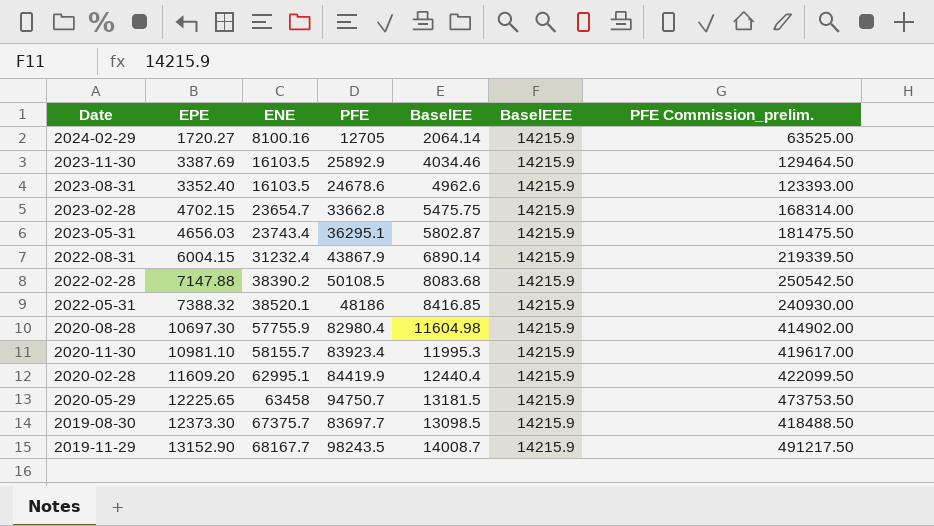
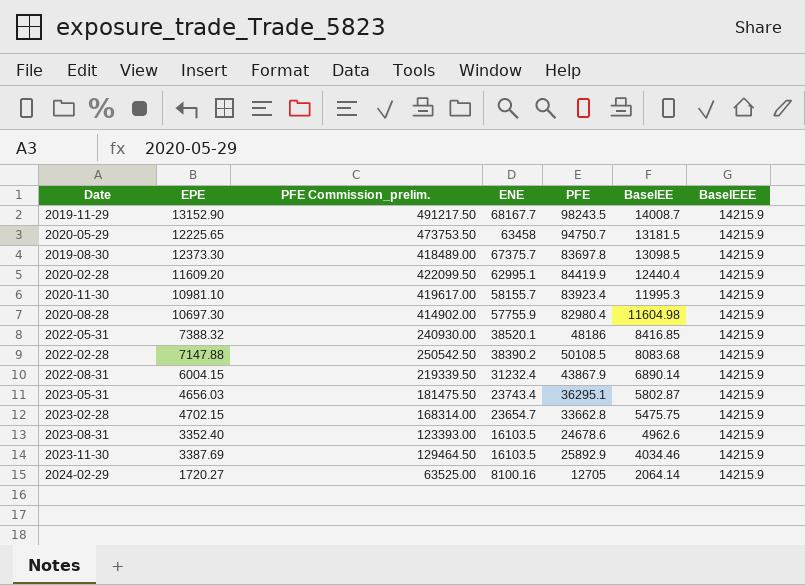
row order: ENE ascending -> BaselEE descending
column PFE Commission_prelim. | position: 7 -> 3
2019-08-30 | PFE Commission_prelim.: 418488.50 -> 418489.00
2019-08-30 | PFE: 83697.7 -> 83697.8

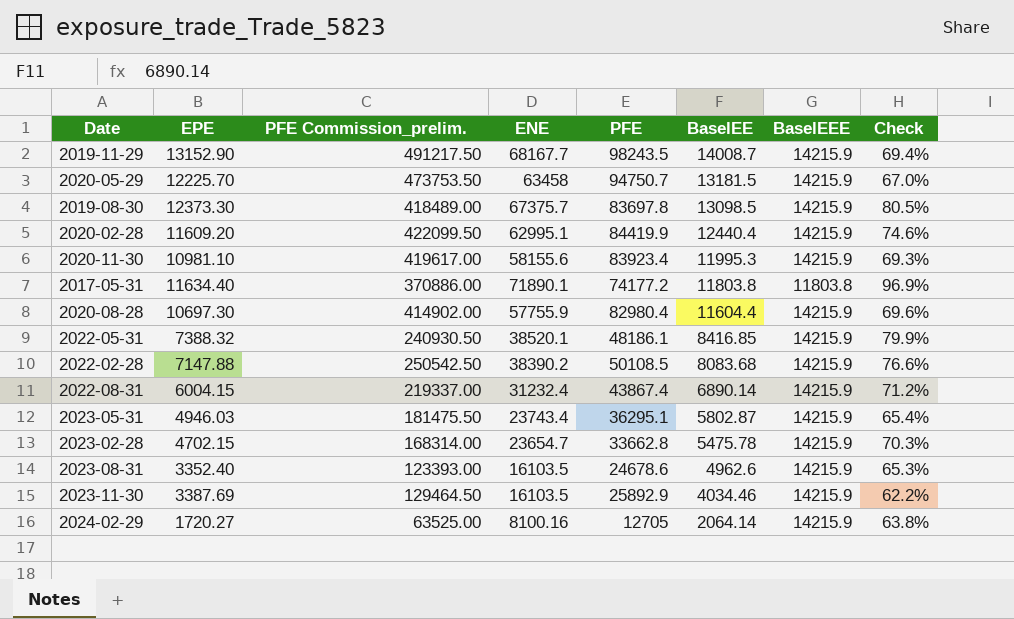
column Check | formula: none -> [ENE] / [PFE]
2020-05-29 | EPE: 12225.65 -> 12225.70
2020-11-30 | ENE: 58155.7 -> 58155.6
row 2017-05-31: none -> 11634.40 | 370886.00 | 71890.1 | 74177.2 | 11803.8 | 11803.8 | 96.9%
2020-08-28 | BaselEE: 11604.98 -> 11604.4
2022-05-31 | PFE Commission_prelim.: 240930.00 -> 240930.50
2022-05-31 | PFE: 48186 -> 48186.1
2022-08-31 | PFE Commission_prelim.: 219339.50 -> 219337.00
2022-08-31 | PFE: 43867.9 -> 43867.4
2023-05-31 | EPE: 4656.03 -> 4946.03
2023-02-28 | BaselEE: 5475.75 -> 5475.78

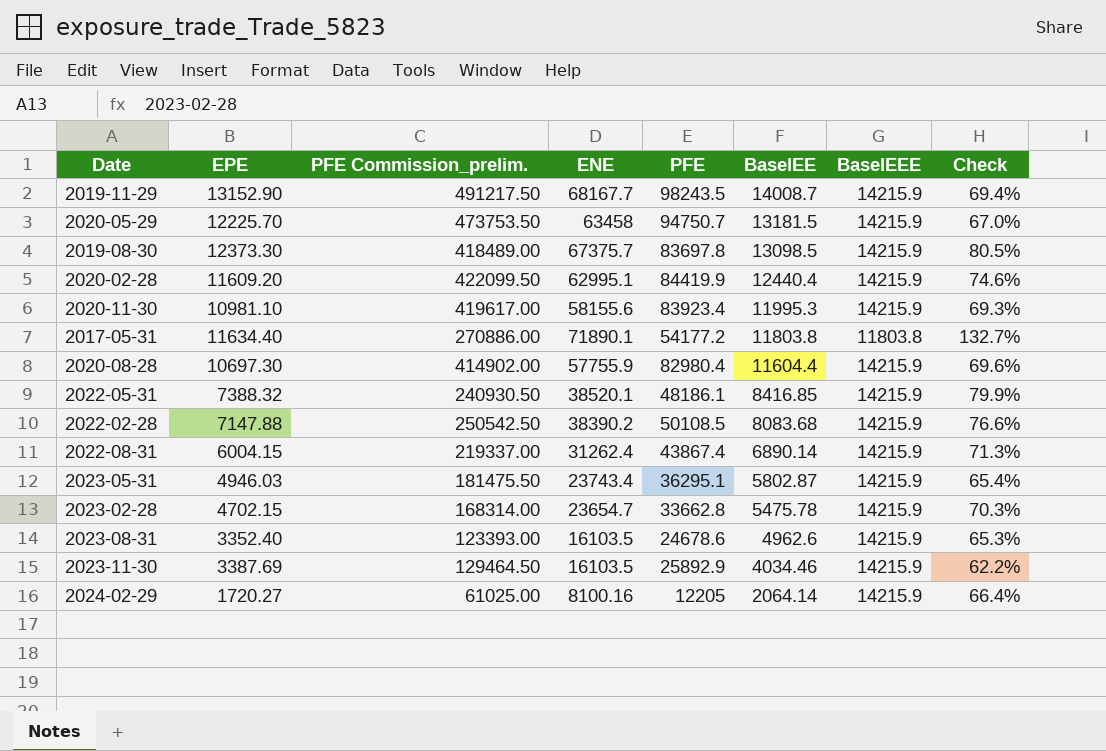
2017-05-31 | PFE Commission_prelim.: 370886.00 -> 270886.00
2017-05-31 | PFE: 74177.2 -> 54177.2
2017-05-31 | Check: 96.9% -> 132.7%
2022-08-31 | ENE: 31232.4 -> 31262.4
2022-08-31 | Check: 71.2% -> 71.3%
2024-02-29 | PFE Commission_prelim.: 63525.00 -> 61025.00
2024-02-29 | PFE: 12705 -> 12205
2024-02-29 | Check: 63.8% -> 66.4%

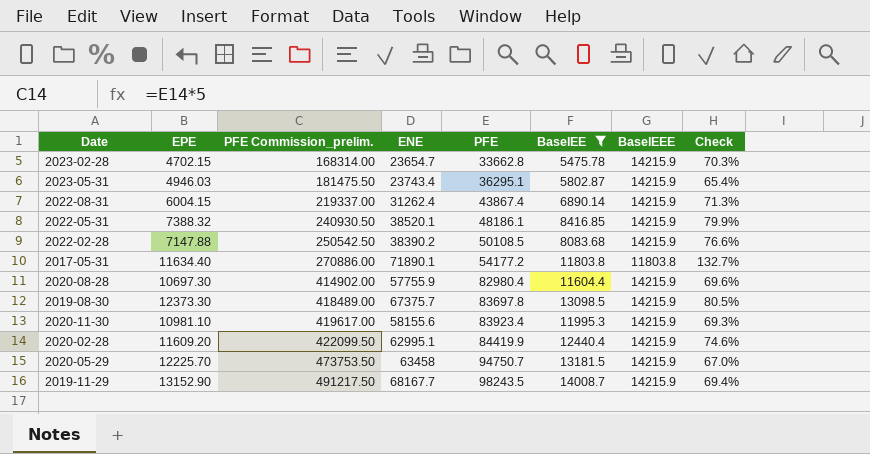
filter: none -> BaselEE >= 5475.78
row order: BaselEE descending -> PFE Commission_prelim. ascending

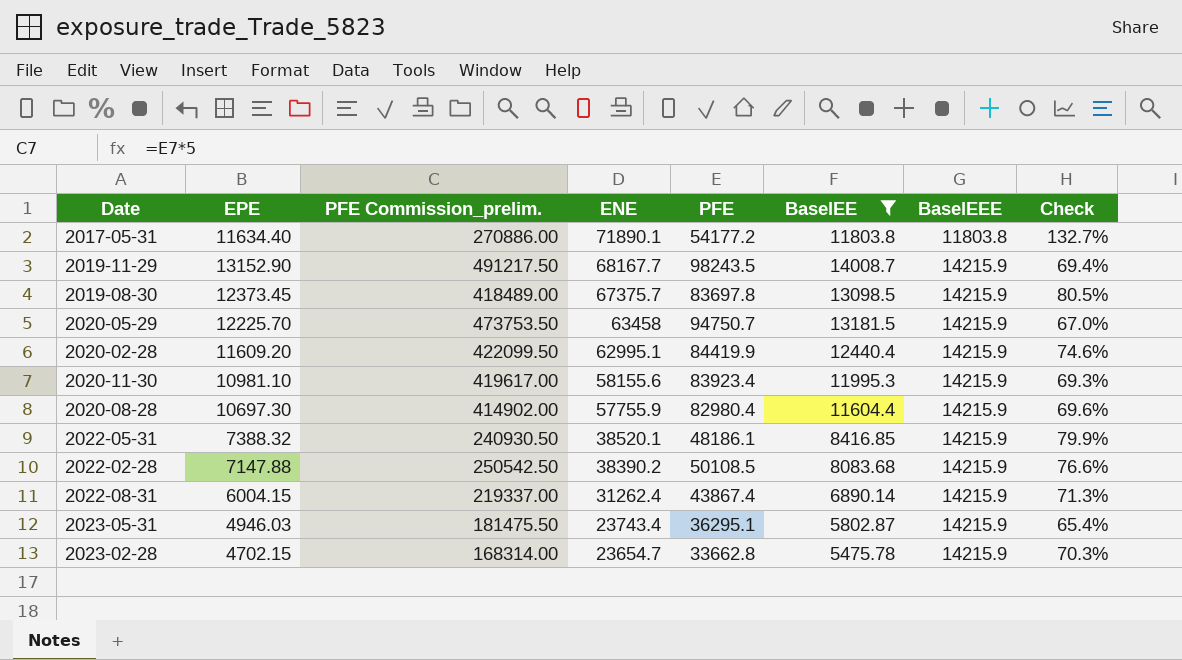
row order: PFE Commission_prelim. ascending -> ENE descending
2019-08-30 | EPE: 12373.30 -> 12373.45

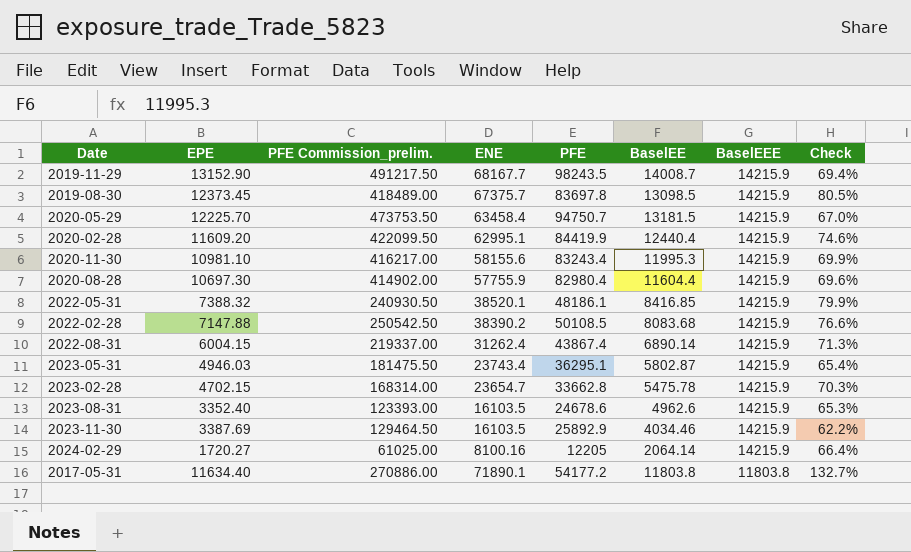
filter: BaselEE >= 5475.78 -> none
row order: ENE descending -> BaselEEE descending
2020-05-29 | ENE: 63458 -> 63458.4
2020-11-30 | PFE Commission_prelim.: 419617.00 -> 416217.00
2020-11-30 | PFE: 83923.4 -> 83243.4
2020-11-30 | Check: 69.3% -> 69.9%

